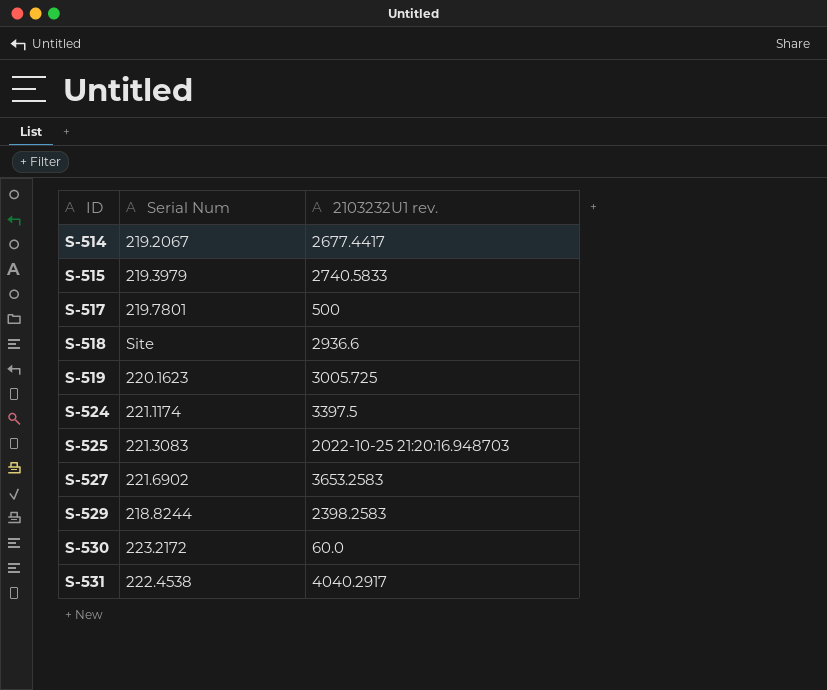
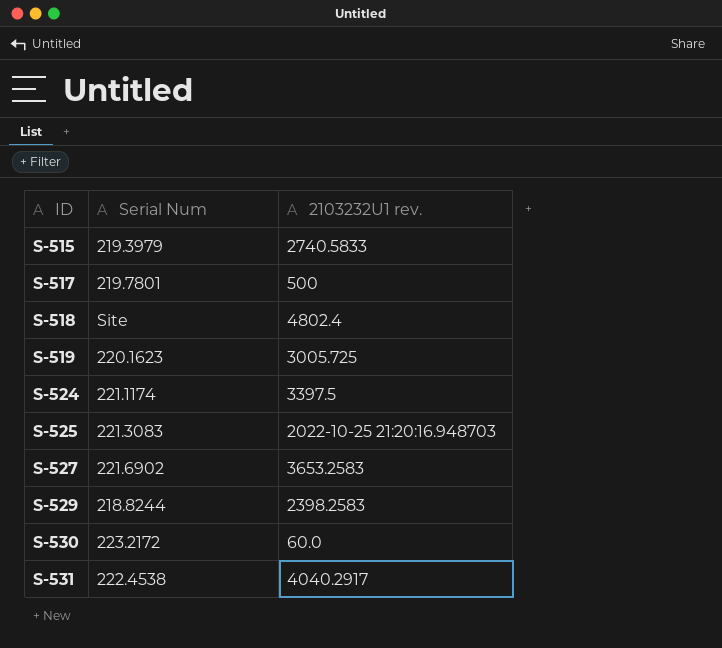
row S-514: 219.2067 | 2677.4417 -> none
S-518 | 2103232U1 rev.: 2936.6 -> 4802.4

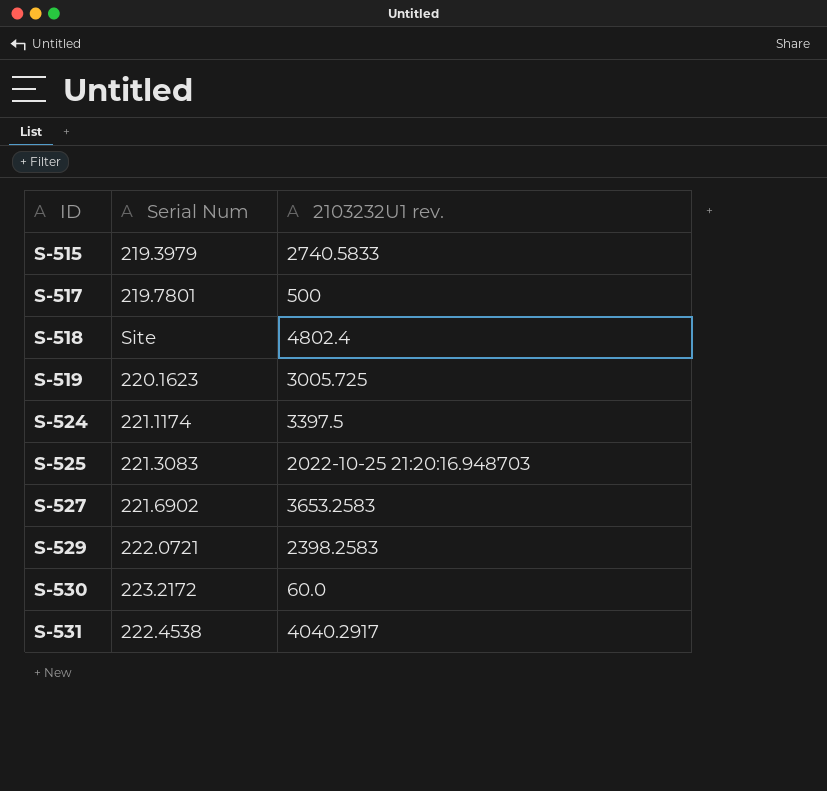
S-529 | Serial Num: 218.8244 -> 222.0721

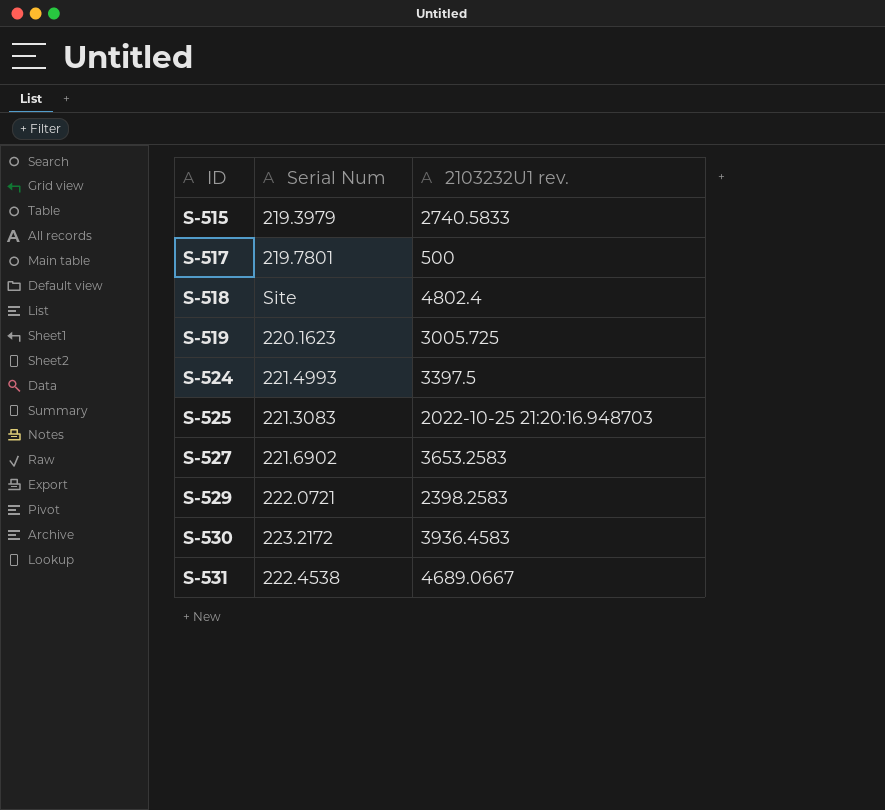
S-524 | Serial Num: 221.1174 -> 221.4993
S-530 | 2103232U1 rev.: 60.0 -> 3936.4583
S-531 | 2103232U1 rev.: 4040.2917 -> 4689.0667

